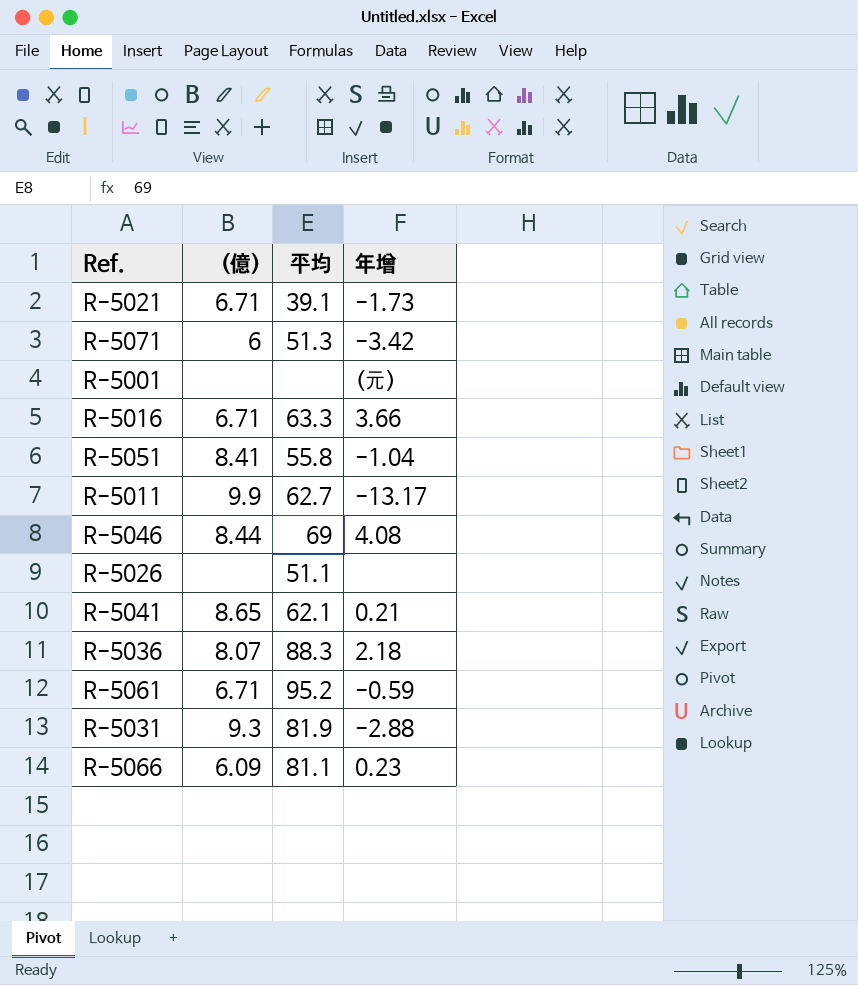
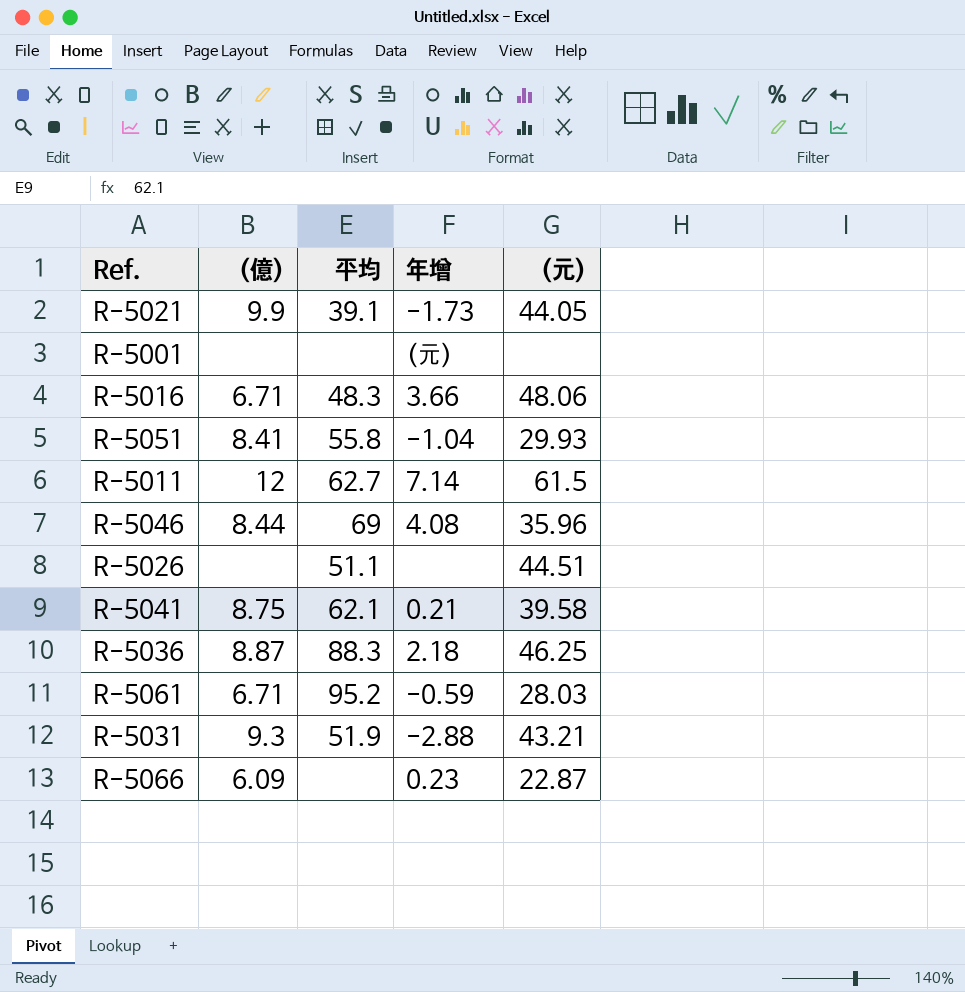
column (元) | position: none -> 5
row R-5071: 6 | 51.3 | -3.42 -> none
R-5021 | (億): 6.71 -> 9.9
R-5016 | 平均: 63.3 -> 48.3
R-5011 | (億): 9.9 -> 12
R-5011 | 年增: -13.17 -> 7.14
R-5041 | (億): 8.65 -> 8.75
R-5036 | (億): 8.07 -> 8.87
R-5031 | 平均: 81.9 -> 51.9
R-5066 | 平均: 81.1 -> none

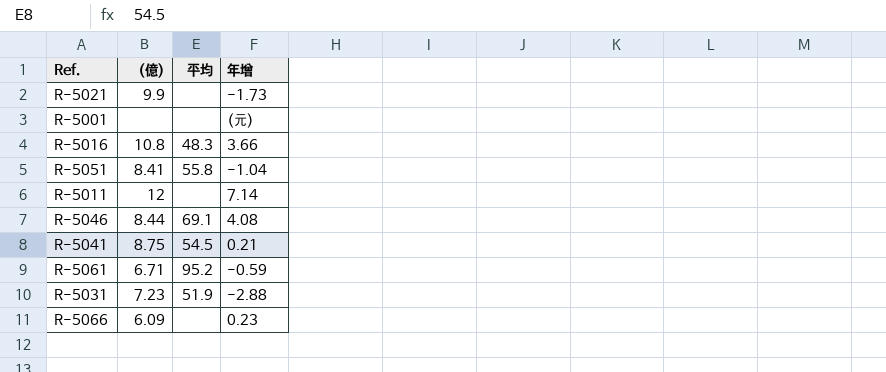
column (元) | position: 5 -> none
row R-5026: none | 51.1 | none | 44.51 -> none
row R-5036: 8.87 | 88.3 | 2.18 | 46.25 -> none
R-5021 | 平均: 39.1 -> none
R-5016 | (億): 6.71 -> 10.8
R-5011 | 平均: 62.7 -> none
R-5046 | 平均: 69 -> 69.1
R-5041 | 平均: 62.1 -> 54.5
R-5031 | (億): 9.3 -> 7.23

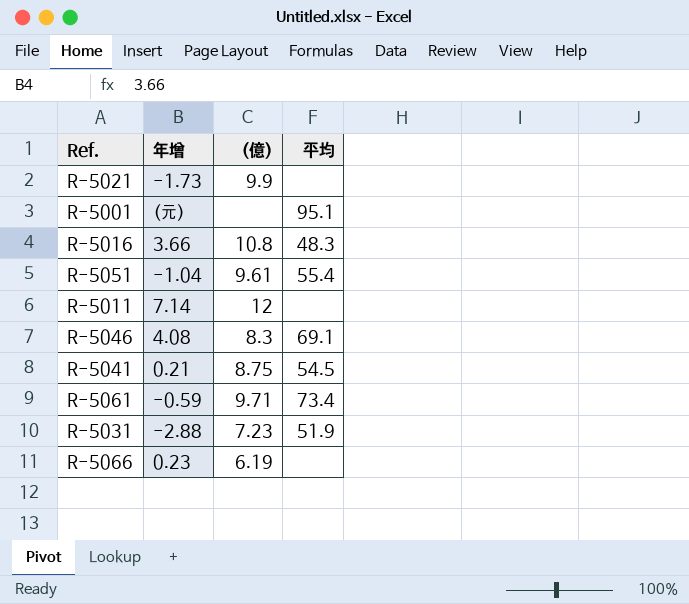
column 年增 | position: 4 -> 2
R-5001 | 平均: none -> 95.1
R-5051 | (億): 8.41 -> 9.61
R-5051 | 平均: 55.8 -> 55.4
R-5046 | (億): 8.44 -> 8.3
R-5061 | (億): 6.71 -> 9.71
R-5061 | 平均: 95.2 -> 73.4
R-5066 | (億): 6.09 -> 6.19

